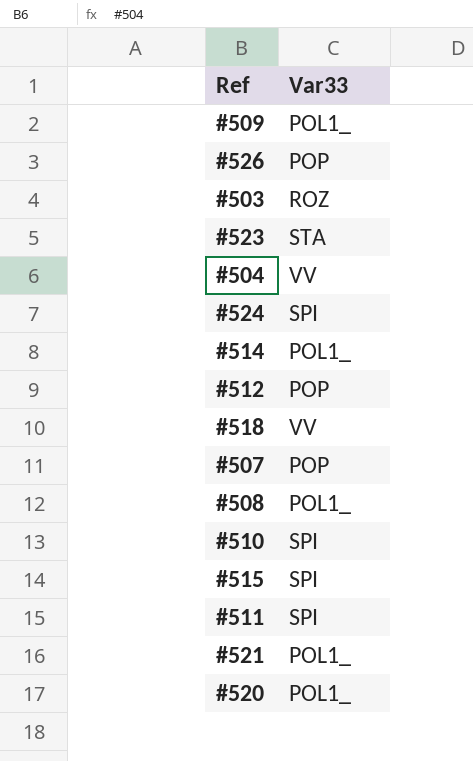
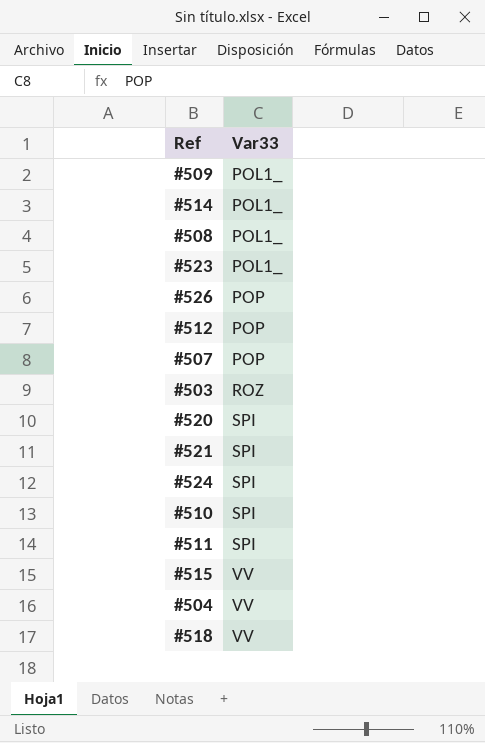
row order: none -> Var33 ascending
#523 | Var33: STA -> POL1_
#520 | Var33: POL1_ -> SPI
#521 | Var33: POL1_ -> SPI
#515 | Var33: SPI -> VV

